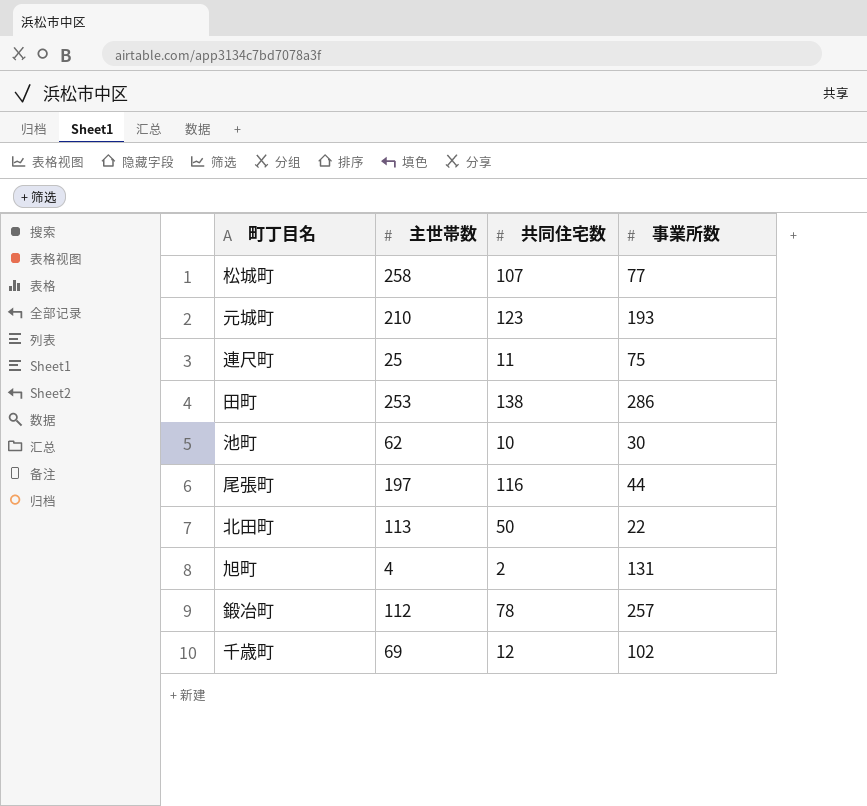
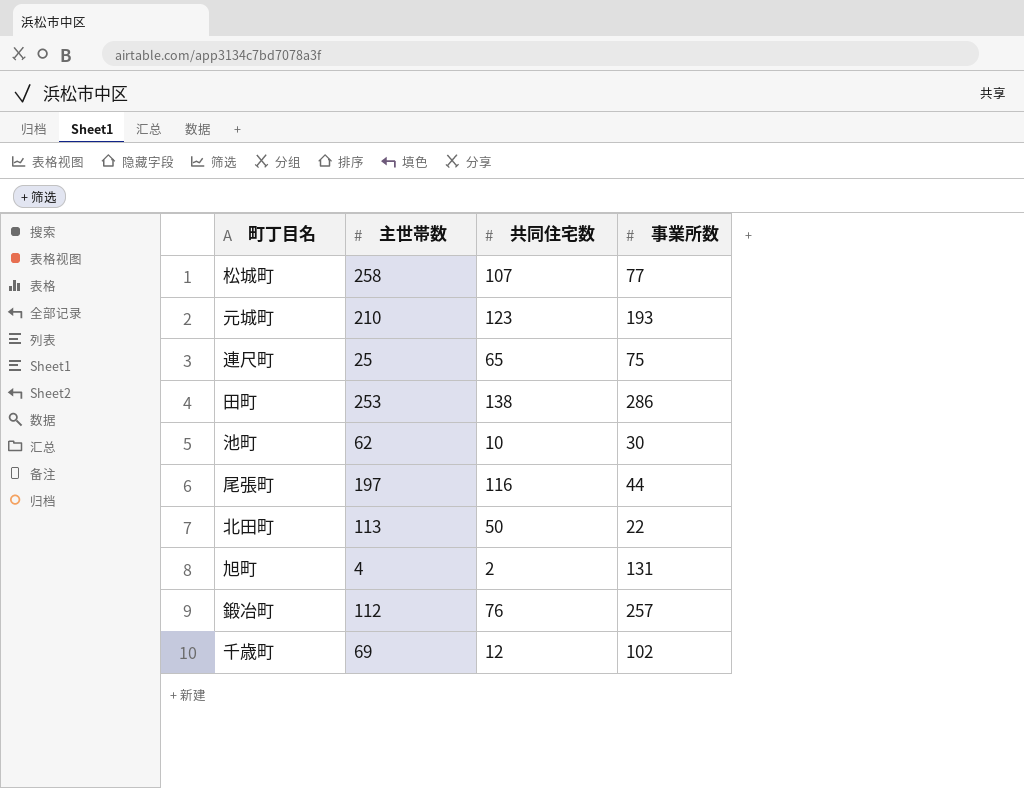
連尺町 | 共同住宅数: 11 -> 65
鍛冶町 | 共同住宅数: 78 -> 76

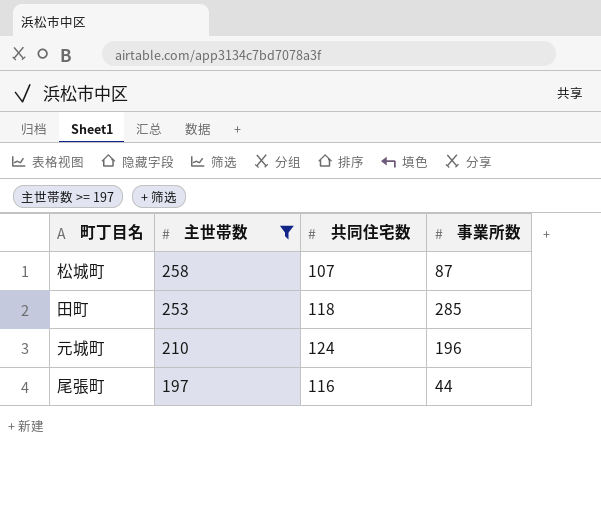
filter: none -> 主世帯数 >= 197
row order: none -> 主世帯数 descending
松城町 | 事業所数: 77 -> 87
田町 | 共同住宅数: 138 -> 118
田町 | 事業所数: 286 -> 285
元城町 | 共同住宅数: 123 -> 124
元城町 | 事業所数: 193 -> 196

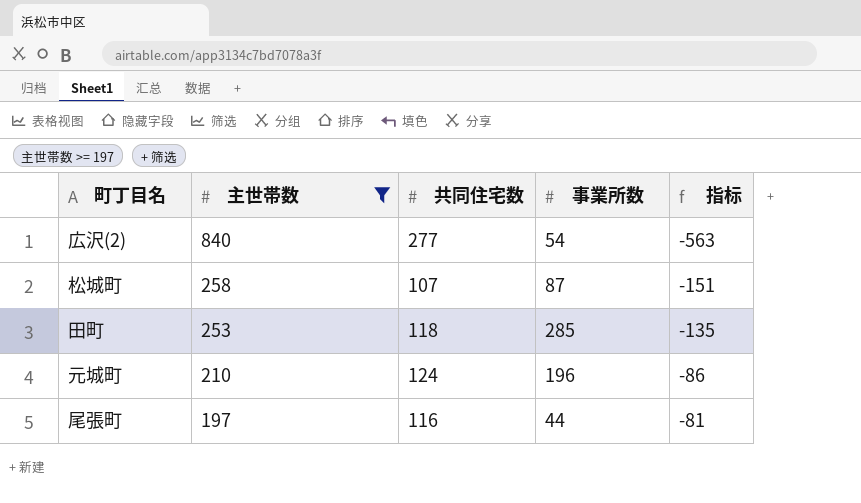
column 指标 | formula: none -> [共同住宅数] - [主世帯数]
row 広沢(2): none -> 840 | 277 | 54 | -563

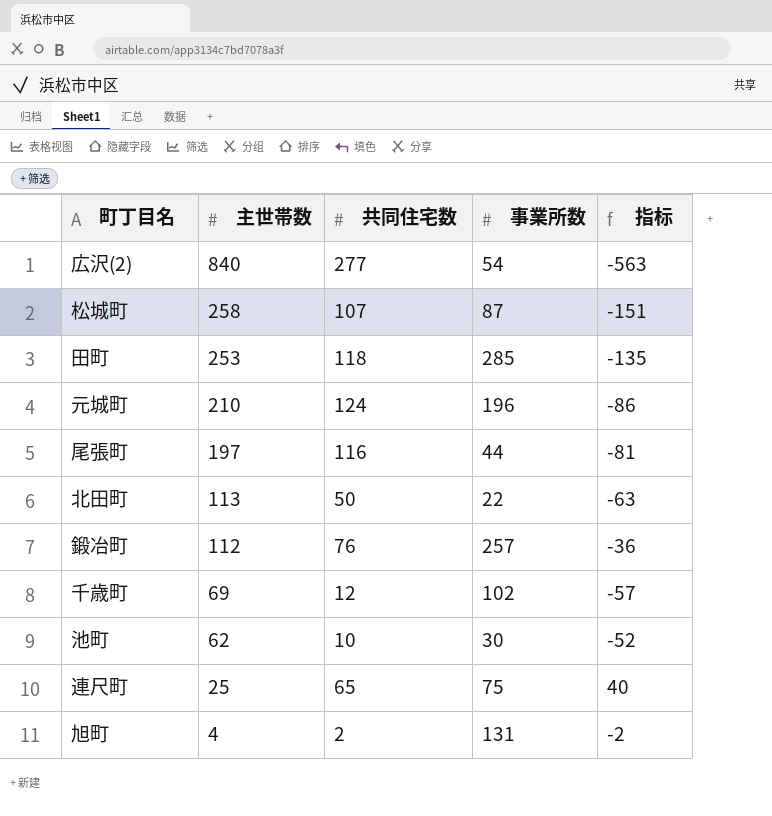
filter: 主世帯数 >= 197 -> none

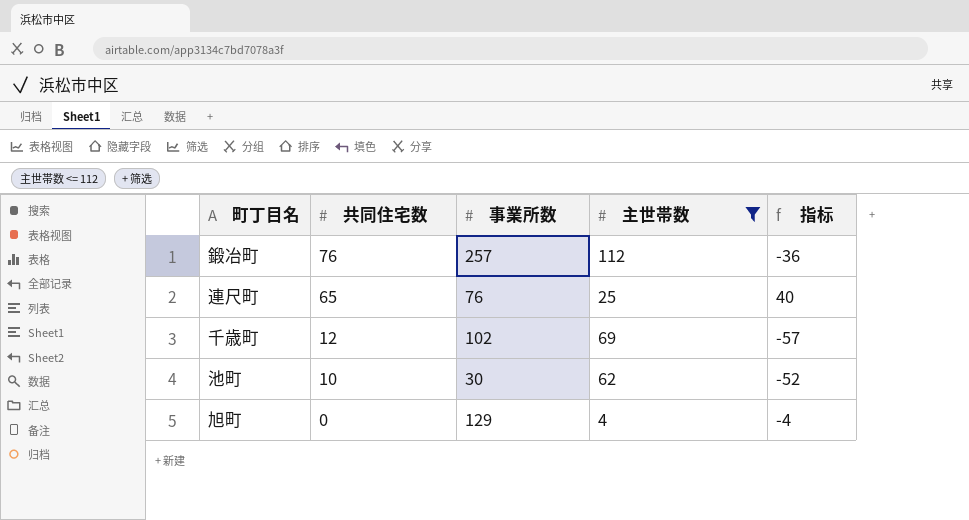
filter: none -> 主世帯数 <= 112
row order: 主世帯数 descending -> 共同住宅数 descending
column 主世帯数 | position: 2 -> 4
連尺町 | 事業所数: 75 -> 76
旭町 | 共同住宅数: 2 -> 0
旭町 | 事業所数: 131 -> 129
旭町 | 指标: -2 -> -4

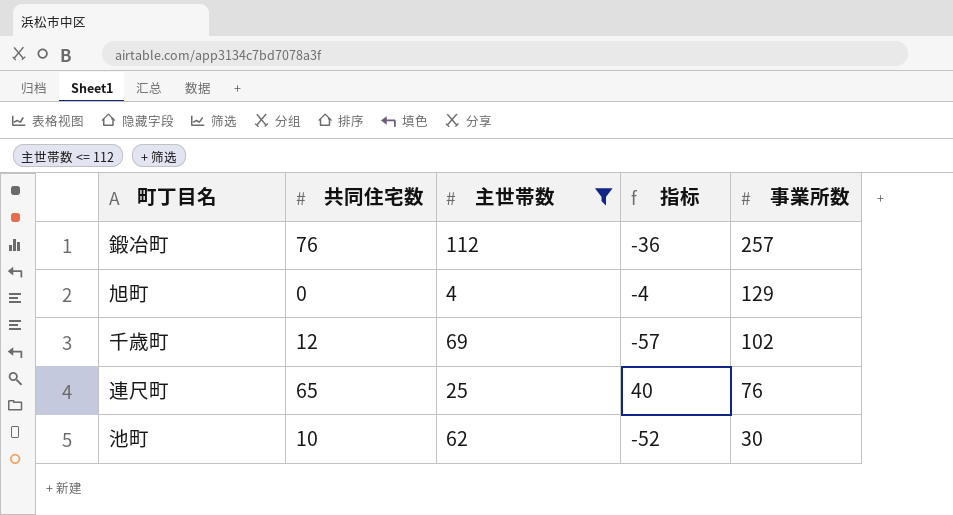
row order: 共同住宅数 descending -> 事業所数 descending
column 事業所数 | position: 3 -> 5

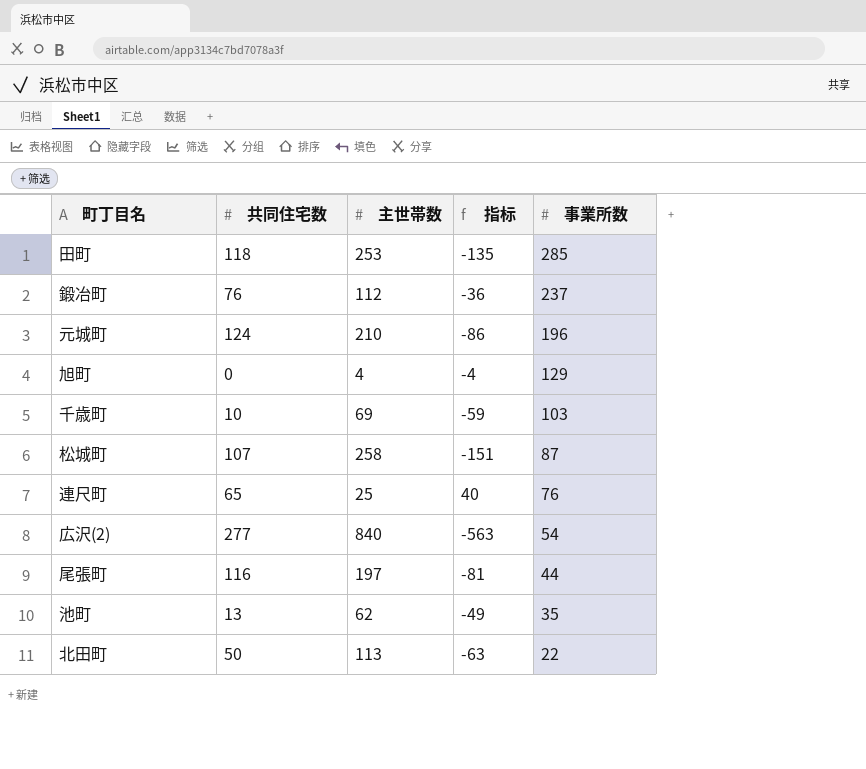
filter: 主世帯数 <= 112 -> none
鍛冶町 | 事業所数: 257 -> 237
千歳町 | 共同住宅数: 12 -> 10
千歳町 | 指标: -57 -> -59
千歳町 | 事業所数: 102 -> 103
池町 | 共同住宅数: 10 -> 13
池町 | 指标: -52 -> -49
池町 | 事業所数: 30 -> 35

